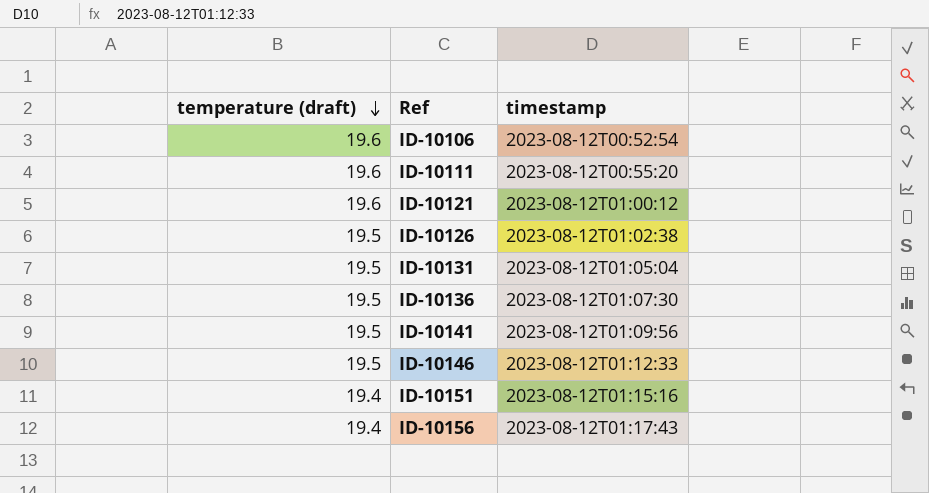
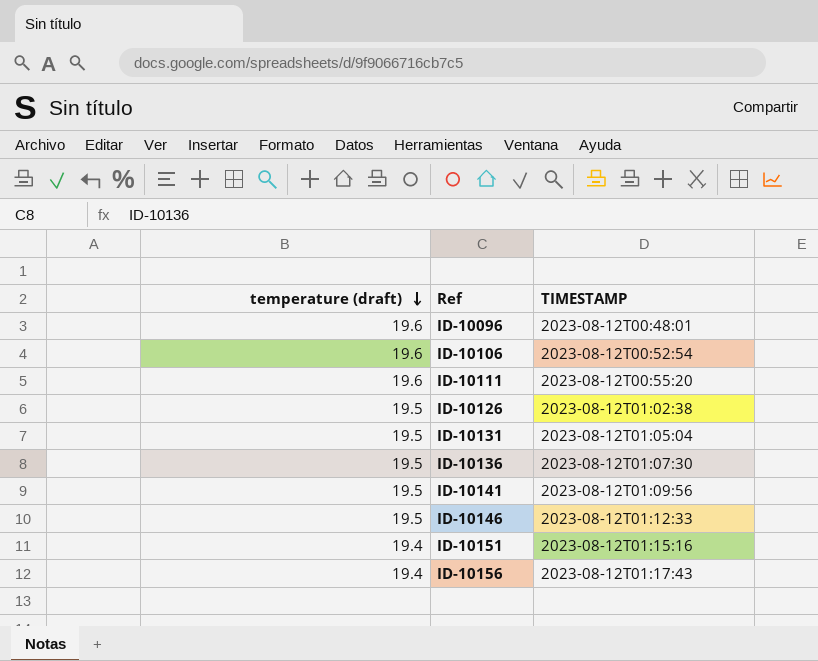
column name: timestamp -> TIMESTAMP
row ID-10121: 19.6 | 2023-08-12T01:00:12 -> none
row ID-10096: none -> 19.6 | 2023-08-12T00:48:01

